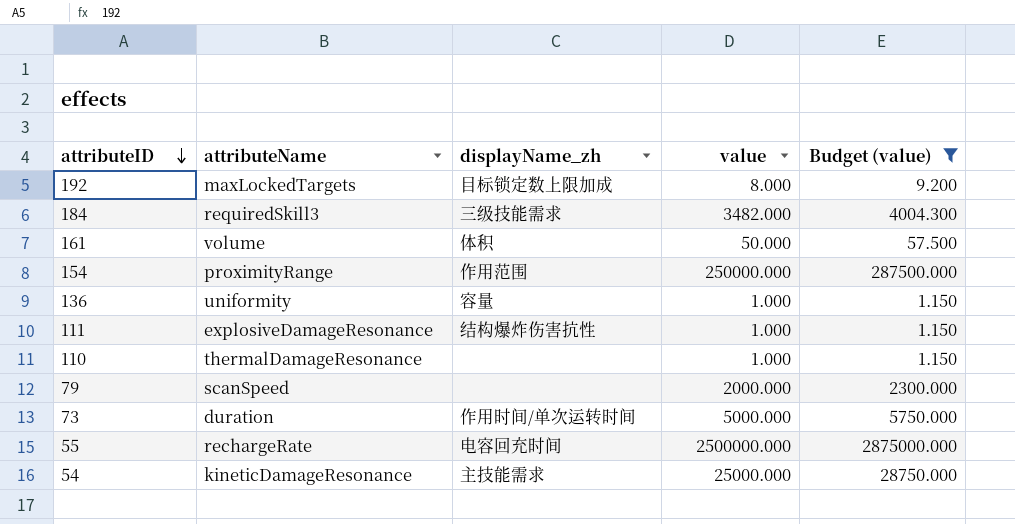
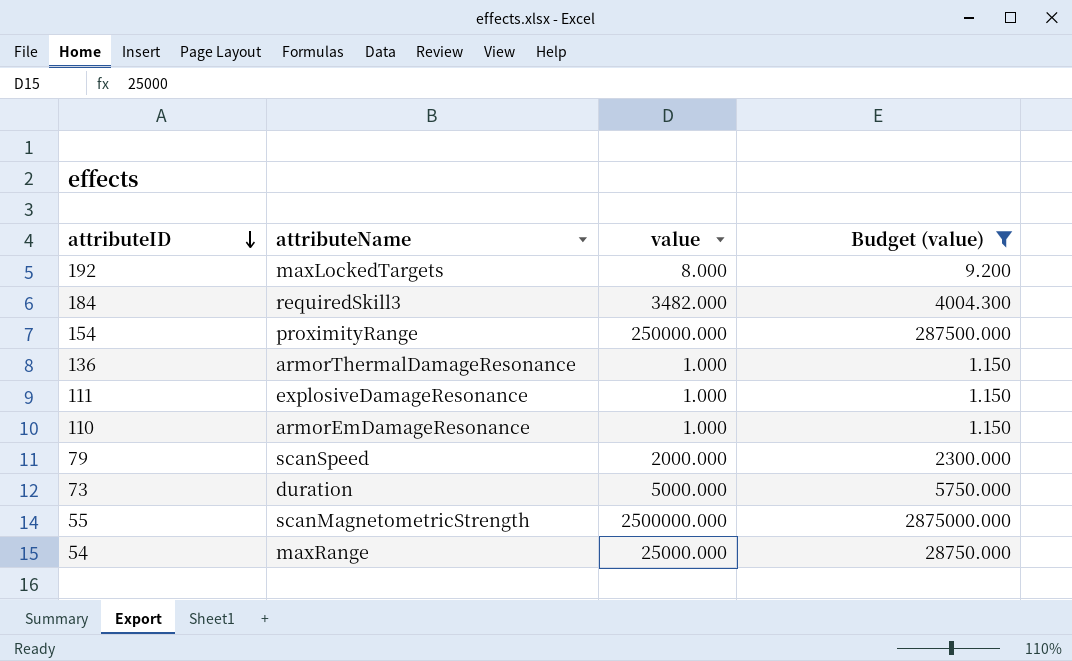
column displayName_zh | position: 3 -> none
row 161: volume | 体积 | 50.000 | 57.500 -> none
136 | attributeName: uniformity -> armorThermalDamageResonance
110 | attributeName: thermalDamageResonance -> armorEmDamageResonance
55 | attributeName: rechargeRate -> scanMagnetometricStrength
54 | attributeName: kineticDamageResonance -> maxRange

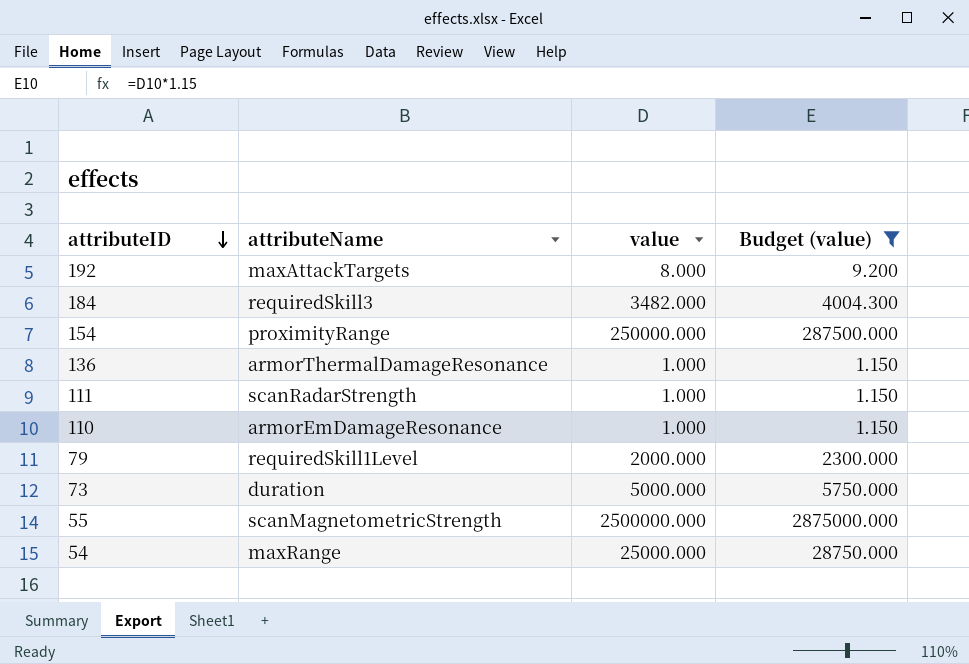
192 | attributeName: maxLockedTargets -> maxAttackTargets
111 | attributeName: explosiveDamageResonance -> scanRadarStrength
79 | attributeName: scanSpeed -> requiredSkill1Level

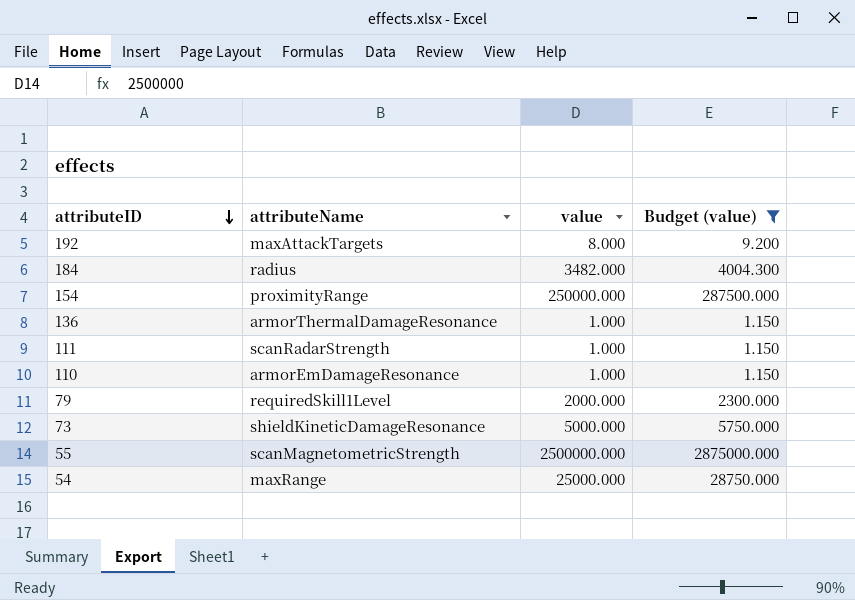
184 | attributeName: requiredSkill3 -> radius
73 | attributeName: duration -> shieldKineticDamageResonance

